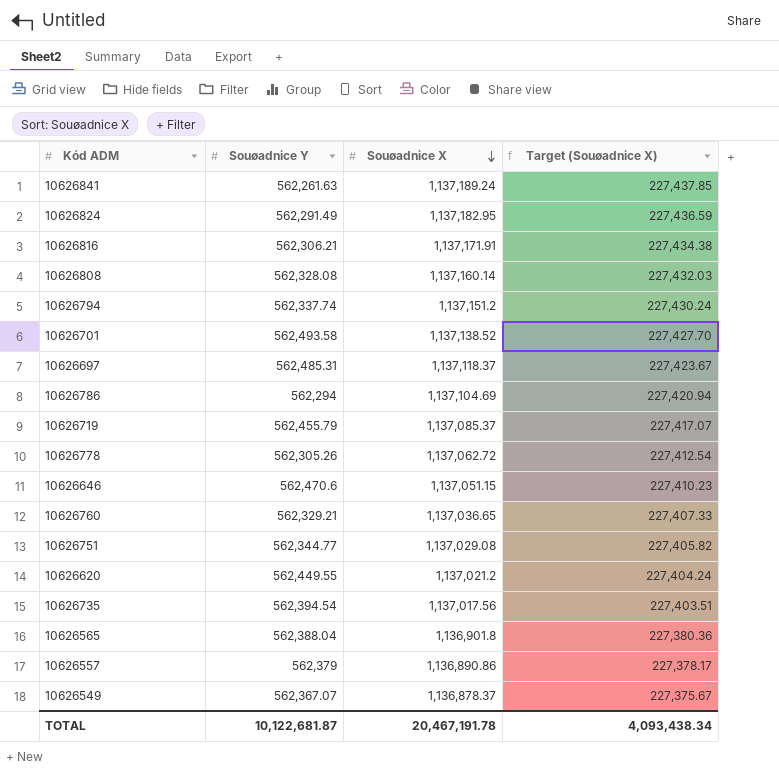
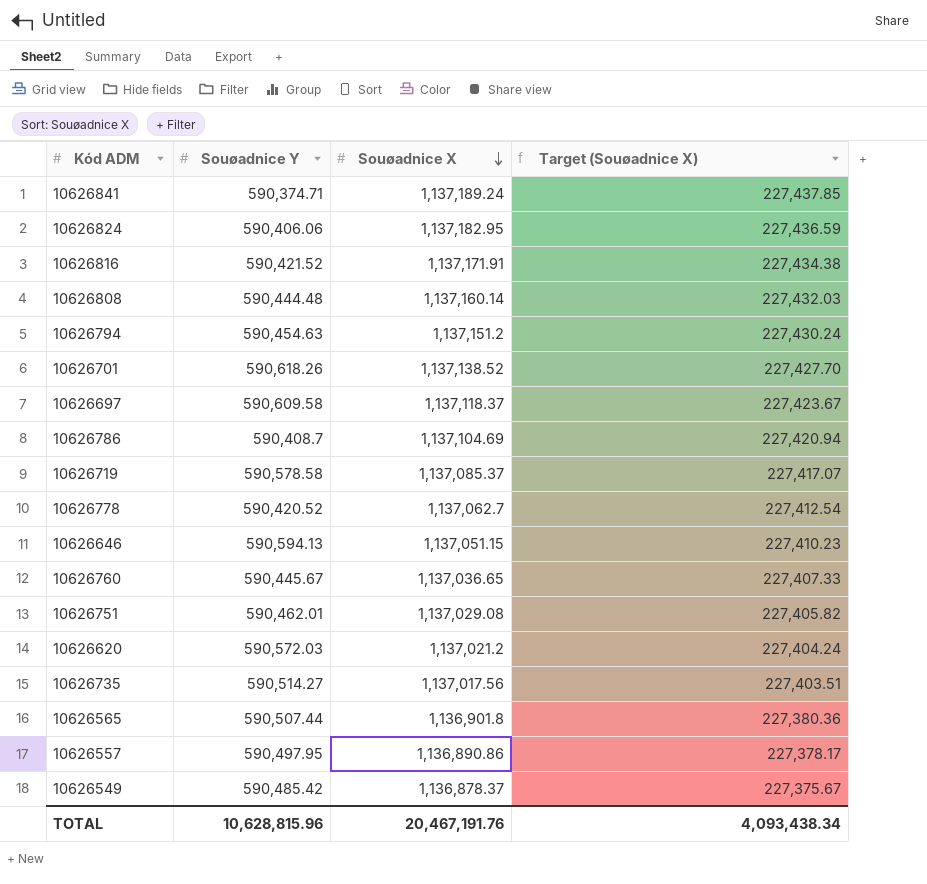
10626841 | Souøadnice Y: 562,261.63 -> 590,374.71
10626824 | Souøadnice Y: 562,291.49 -> 590,406.06
10626816 | Souøadnice Y: 562,306.21 -> 590,421.52
10626808 | Souøadnice Y: 562,328.08 -> 590,444.48
10626794 | Souøadnice Y: 562,337.74 -> 590,454.63
10626701 | Souøadnice Y: 562,493.58 -> 590,618.26
10626697 | Souøadnice Y: 562,485.31 -> 590,609.58
10626786 | Souøadnice Y: 562,294 -> 590,408.7
10626719 | Souøadnice Y: 562,455.79 -> 590,578.58
10626778 | Souøadnice Y: 562,305.26 -> 590,420.52
10626778 | Souøadnice X: 1,137,062.72 -> 1,137,062.7
10626646 | Souøadnice Y: 562,470.6 -> 590,594.13
10626760 | Souøadnice Y: 562,329.21 -> 590,445.67
10626751 | Souøadnice Y: 562,344.77 -> 590,462.01
10626620 | Souøadnice Y: 562,449.55 -> 590,572.03
10626735 | Souøadnice Y: 562,394.54 -> 590,514.27
10626565 | Souøadnice Y: 562,388.04 -> 590,507.44
10626557 | Souøadnice Y: 562,379 -> 590,497.95
10626549 | Souøadnice Y: 562,367.07 -> 590,485.42
TOTAL | Souøadnice Y: 10,122,681.87 -> 10,628,815.96
TOTAL | Souøadnice X: 20,467,191.78 -> 20,467,191.76

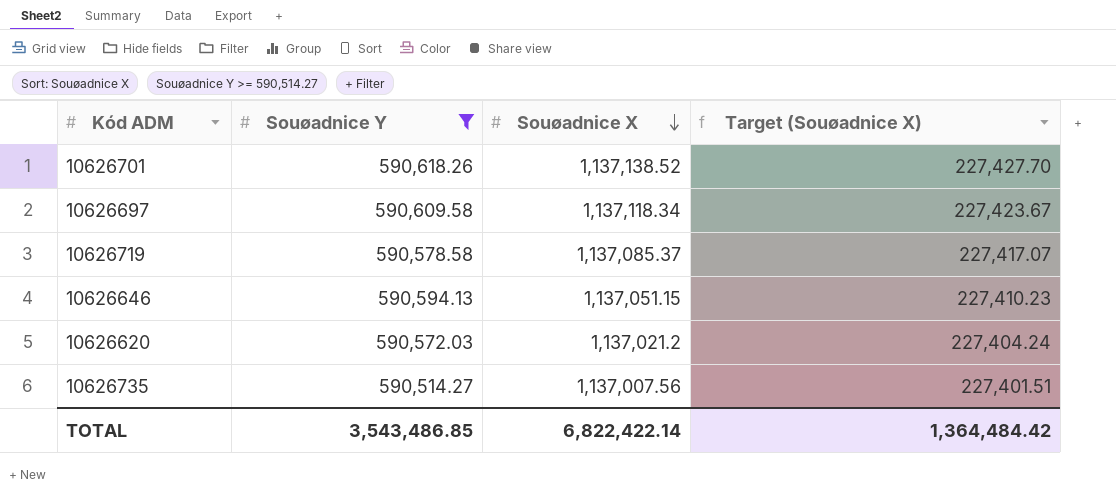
filter: none -> Souøadnice Y >= 590,514.27
10626697 | Souøadnice X: 1,137,118.37 -> 1,137,118.34
10626735 | Souøadnice X: 1,137,017.56 -> 1,137,007.56
10626735 | Target (Souøadnice X): 227,403.51 -> 227,401.51
TOTAL | Souøadnice Y: 10,628,815.96 -> 3,543,486.85
TOTAL | Souøadnice X: 20,467,191.76 -> 6,822,422.14
TOTAL | Target (Souøadnice X): 4,093,438.34 -> 1,364,484.42

